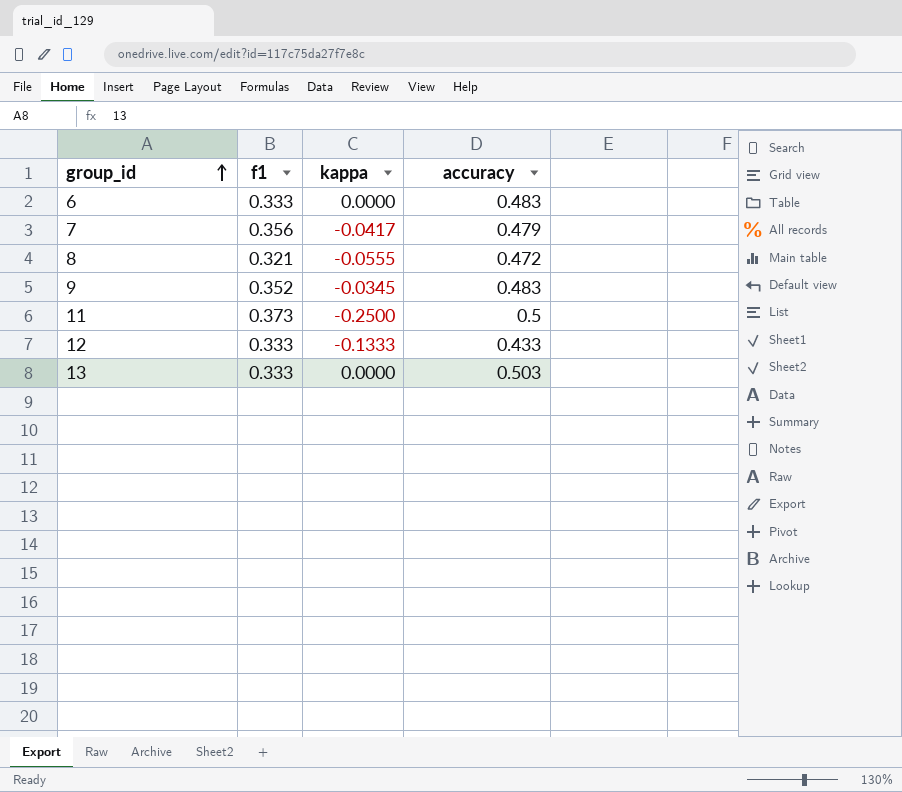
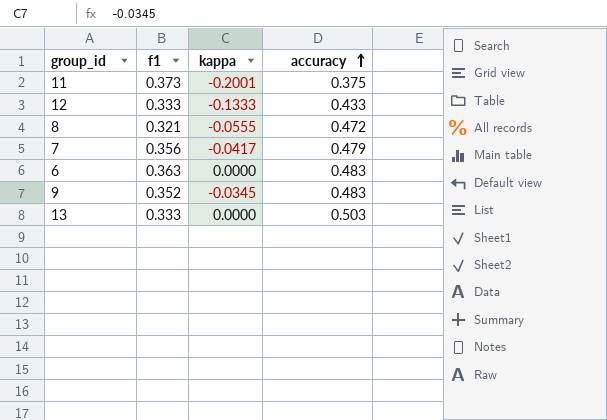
row order: group_id ascending -> accuracy ascending
11 | kappa: -0.2500 -> -0.2001
11 | accuracy: 0.5 -> 0.375
6 | f1: 0.333 -> 0.363

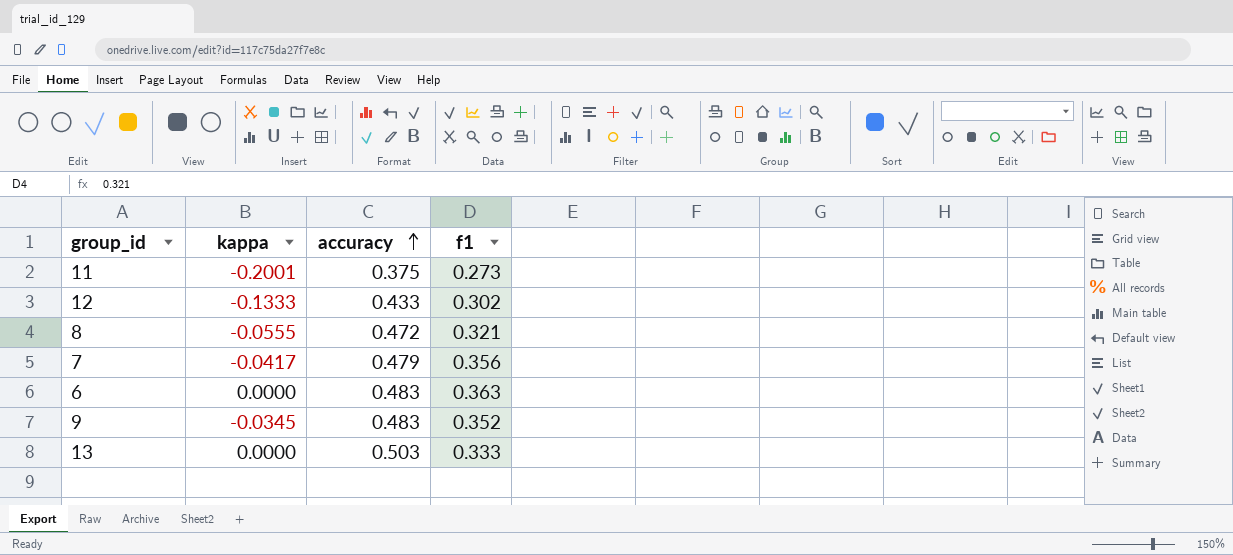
column f1 | position: 2 -> 4
11 | f1: 0.373 -> 0.273
12 | f1: 0.333 -> 0.302

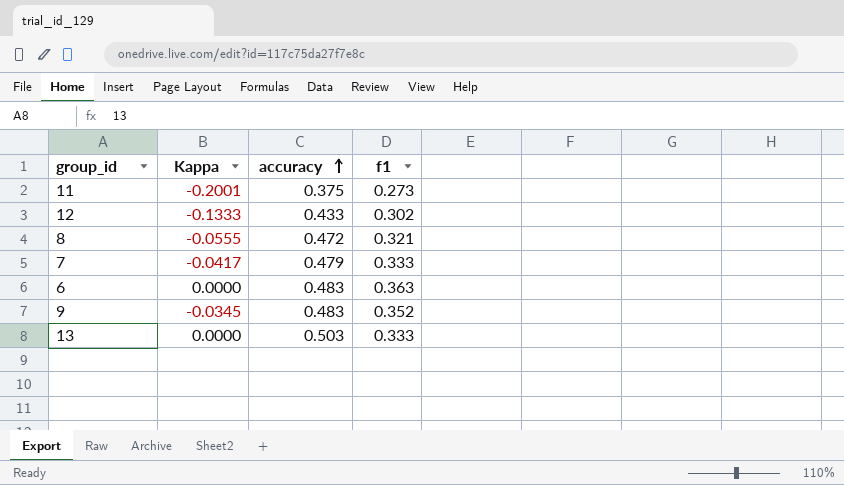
column name: kappa -> Kappa
7 | f1: 0.356 -> 0.333

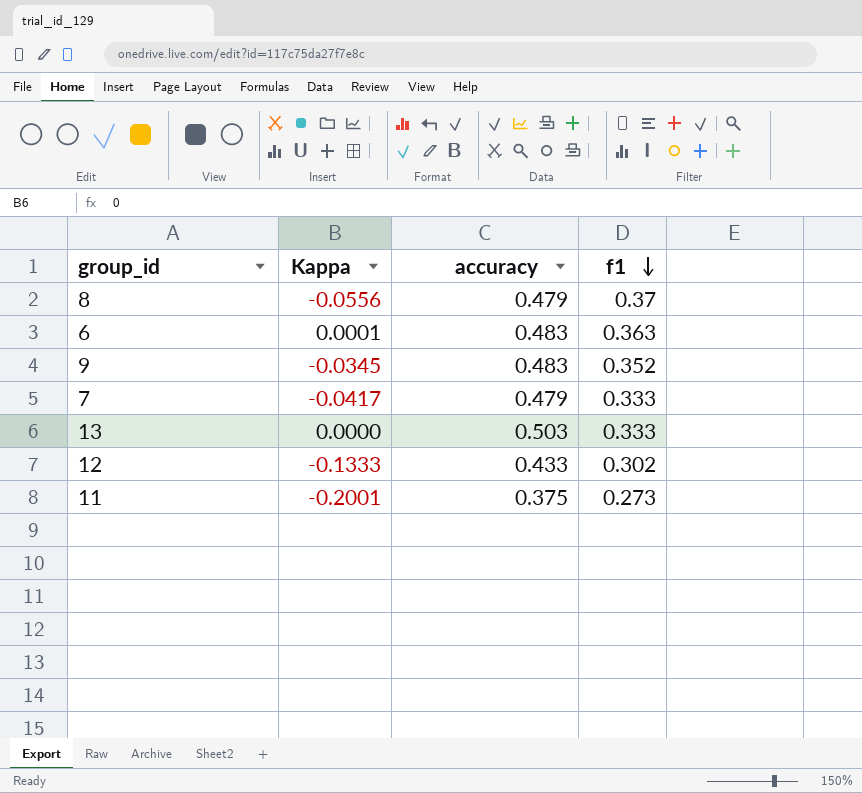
row order: accuracy ascending -> f1 descending
8 | Kappa: -0.0555 -> -0.0556
8 | accuracy: 0.472 -> 0.479
8 | f1: 0.321 -> 0.37
6 | Kappa: 0.0000 -> 0.0001

